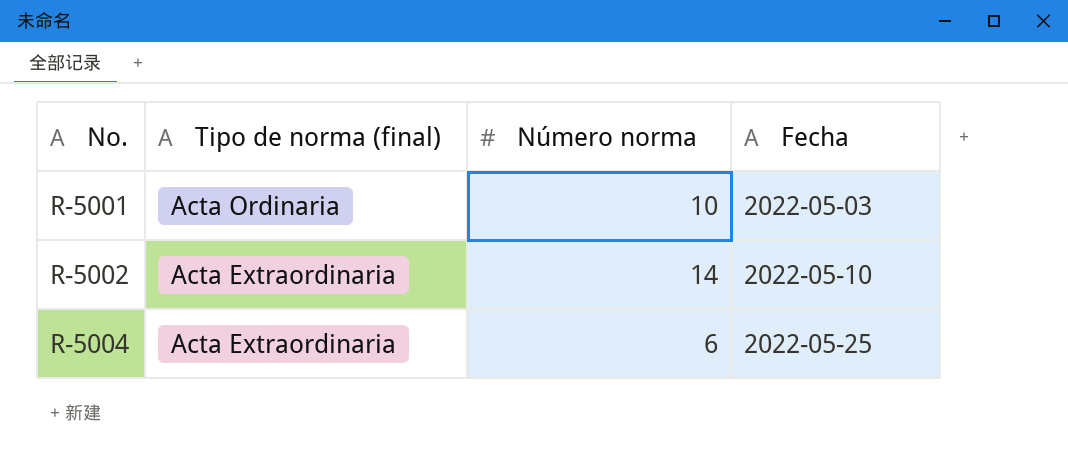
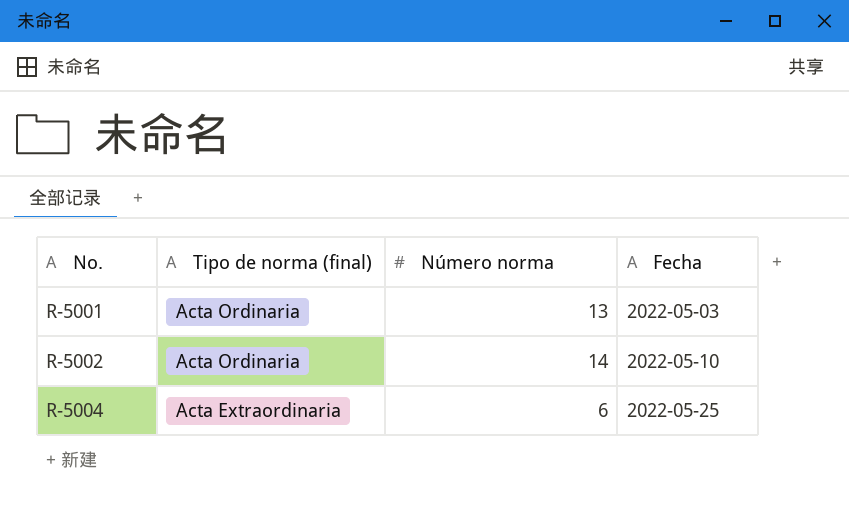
R-5001 | Número norma: 10 -> 13
R-5002 | Tipo de norma (final): Acta Extraordinaria -> Acta Ordinaria

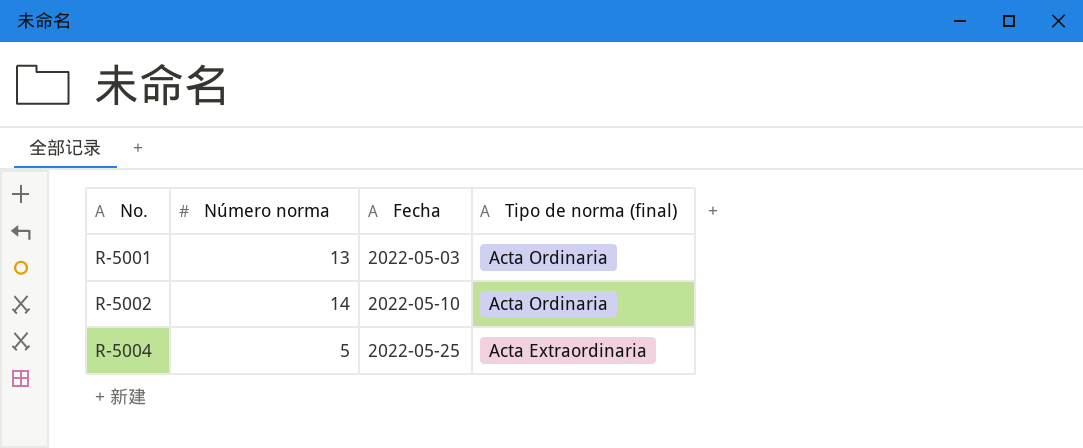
column Tipo de norma (final) | position: 2 -> 4
R-5004 | Número norma: 6 -> 5

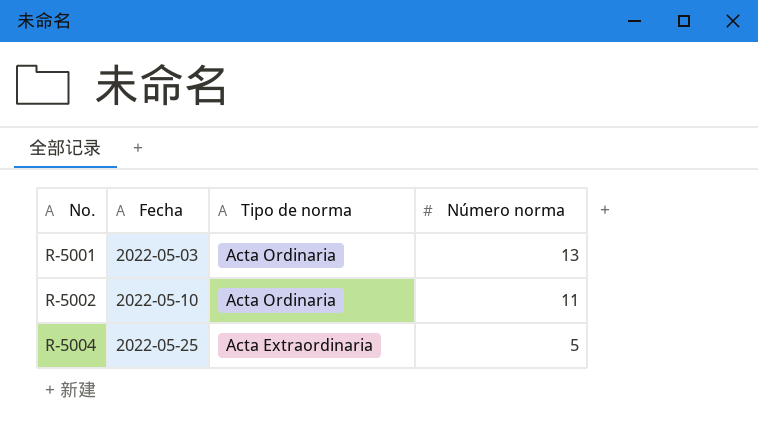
column name: Tipo de norma (final) -> Tipo de norma
column Número norma | position: 2 -> 4
R-5002 | Número norma: 14 -> 11

